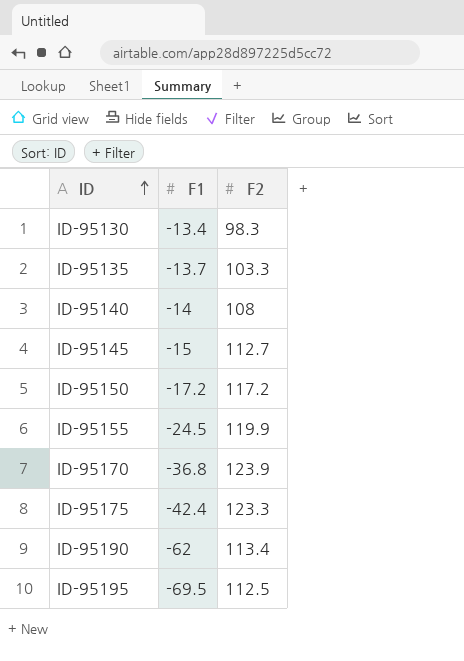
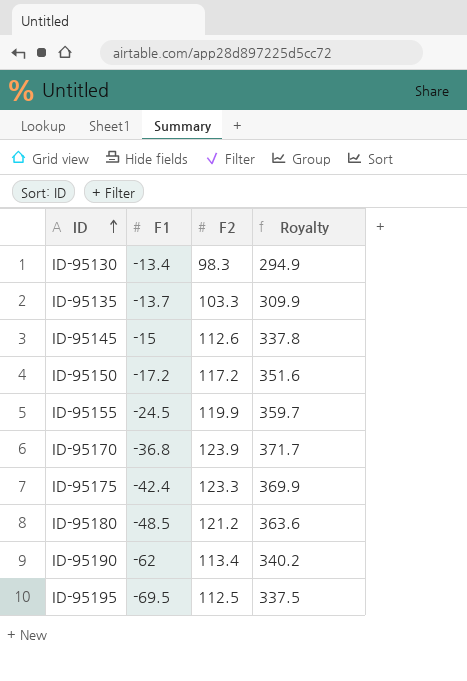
column Royalty | formula: none -> [F2] * 3
row ID-95140: -14 | 108 -> none
ID-95145 | F2: 112.7 -> 112.6
row ID-95180: none -> -48.5 | 121.2 | 363.6

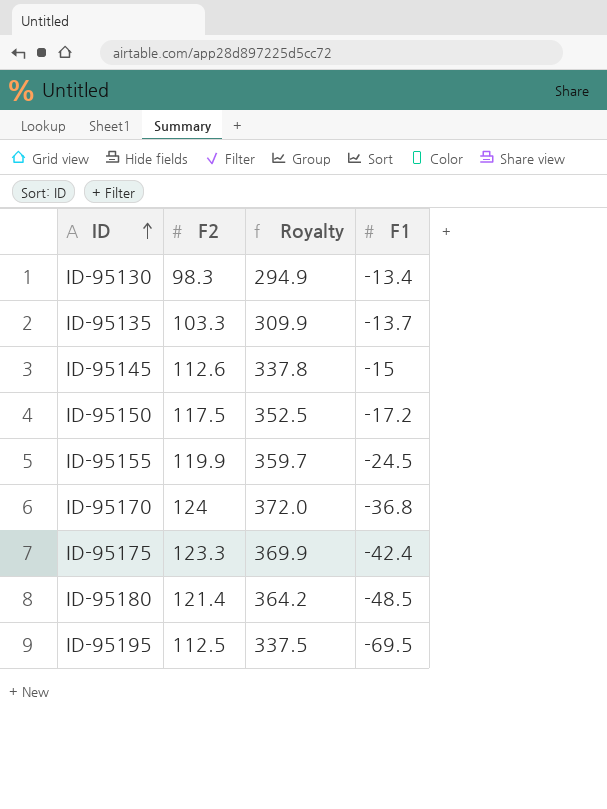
column F1 | position: 2 -> 4
row ID-95190: -62 | 113.4 | 340.2 -> none
ID-95150 | F2: 117.2 -> 117.5
ID-95150 | Royalty: 351.6 -> 352.5
ID-95170 | F2: 123.9 -> 124
ID-95170 | Royalty: 371.7 -> 372.0
ID-95180 | F2: 121.2 -> 121.4
ID-95180 | Royalty: 363.6 -> 364.2

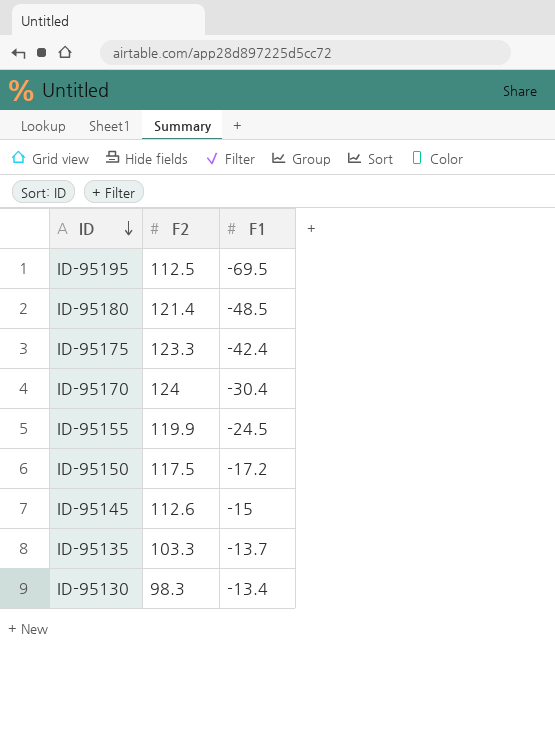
row order: ID ascending -> ID descending
column Royalty | formula: [F2] * 3 -> none
ID-95170 | F1: -36.8 -> -30.4

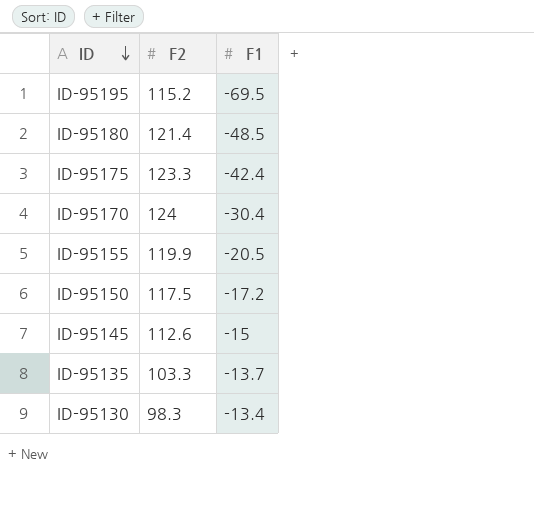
ID-95195 | F2: 112.5 -> 115.2
ID-95155 | F1: -24.5 -> -20.5

